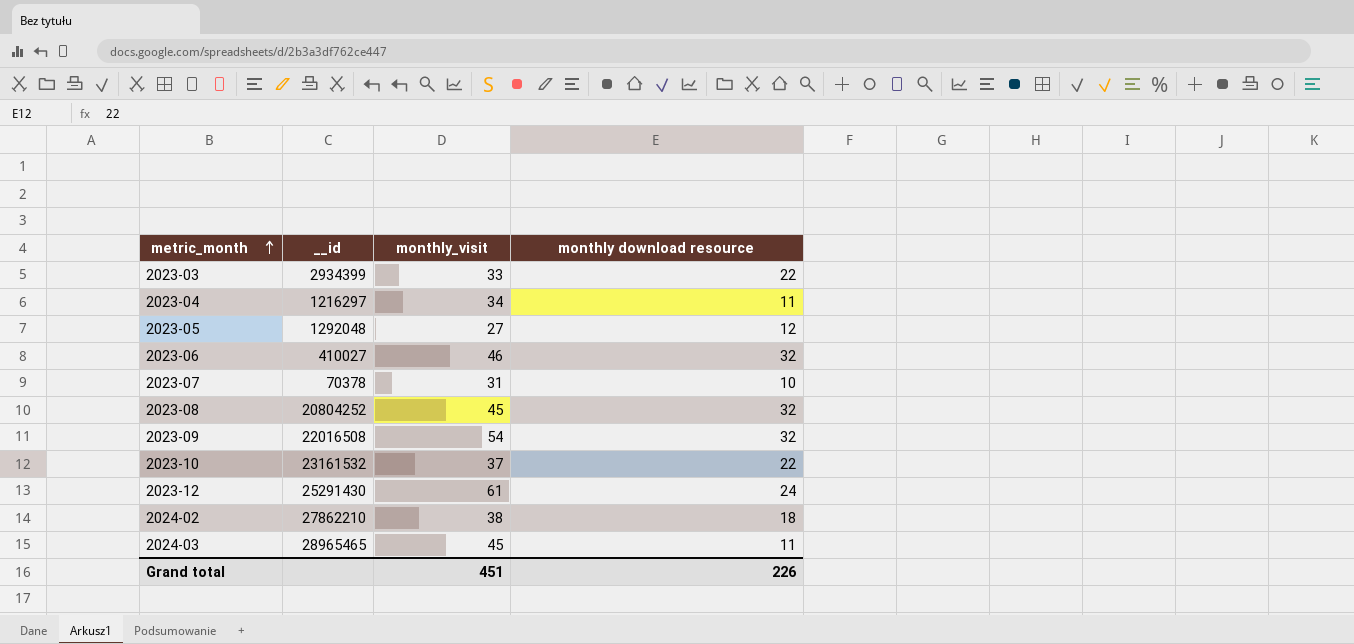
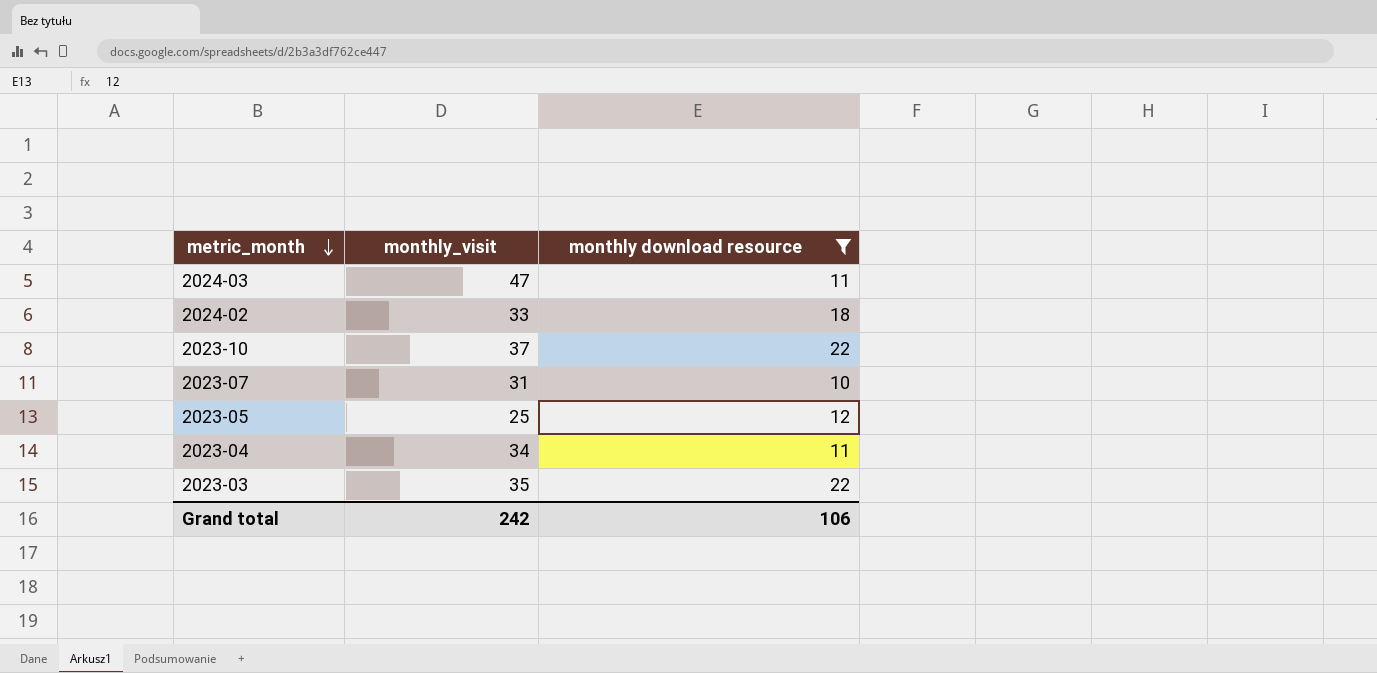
filter: none -> monthly download resource <= 22
row order: metric_month ascending -> metric_month descending
column __id | position: 2 -> none
2024-03 | monthly_visit: 45 -> 47
2024-02 | monthly_visit: 38 -> 33
2023-05 | monthly_visit: 27 -> 25
2023-03 | monthly_visit: 33 -> 35
Grand total | monthly_visit: 451 -> 242
Grand total | monthly download resource: 226 -> 106

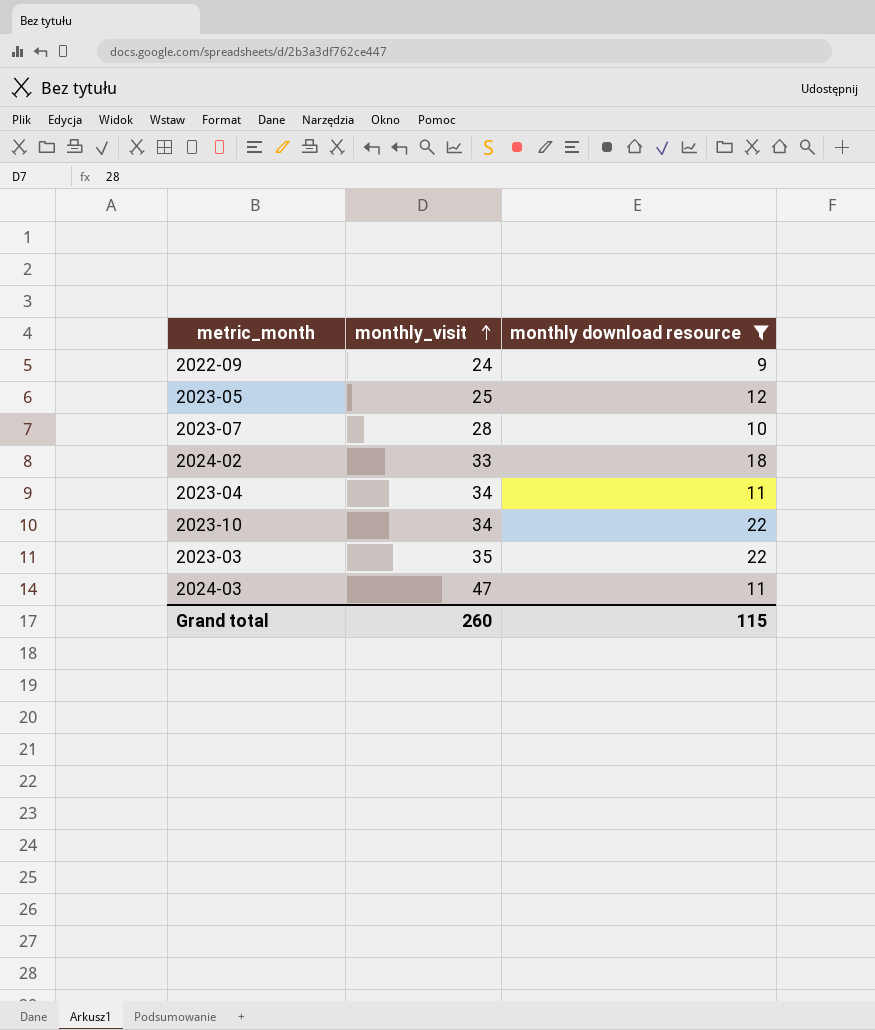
row order: metric_month descending -> monthly_visit ascending
row 2022-09: none -> 24 | 9
2023-07 | monthly_visit: 31 -> 28
2023-10 | monthly_visit: 37 -> 34
Grand total | monthly_visit: 242 -> 260
Grand total | monthly download resource: 106 -> 115

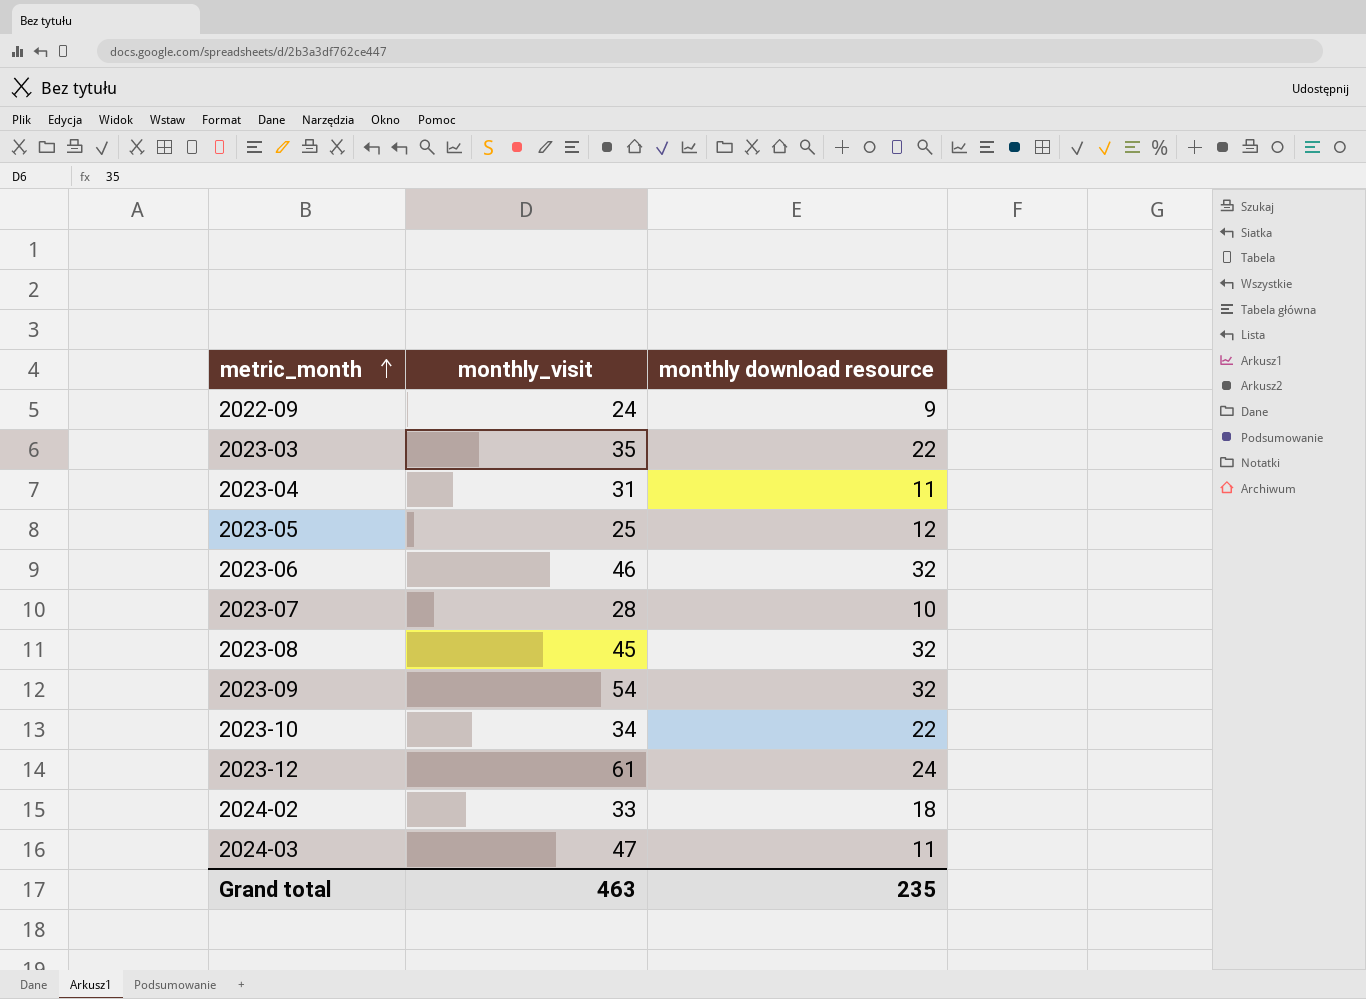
filter: monthly download resource <= 22 -> none
row order: monthly_visit ascending -> metric_month ascending
2023-04 | monthly_visit: 34 -> 31
Grand total | monthly_visit: 260 -> 463
Grand total | monthly download resource: 115 -> 235

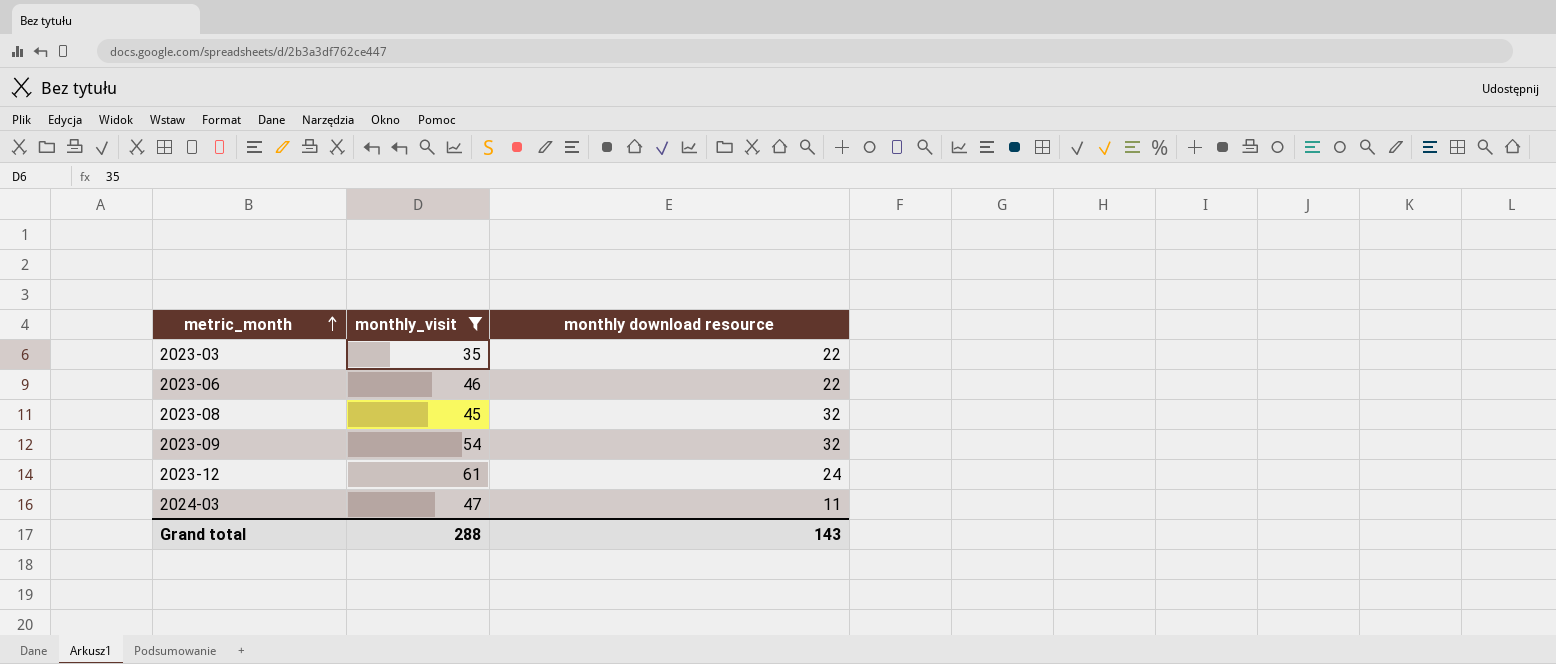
filter: none -> monthly_visit >= 35
2023-06 | monthly download resource: 32 -> 22
Grand total | monthly_visit: 463 -> 288
Grand total | monthly download resource: 235 -> 143

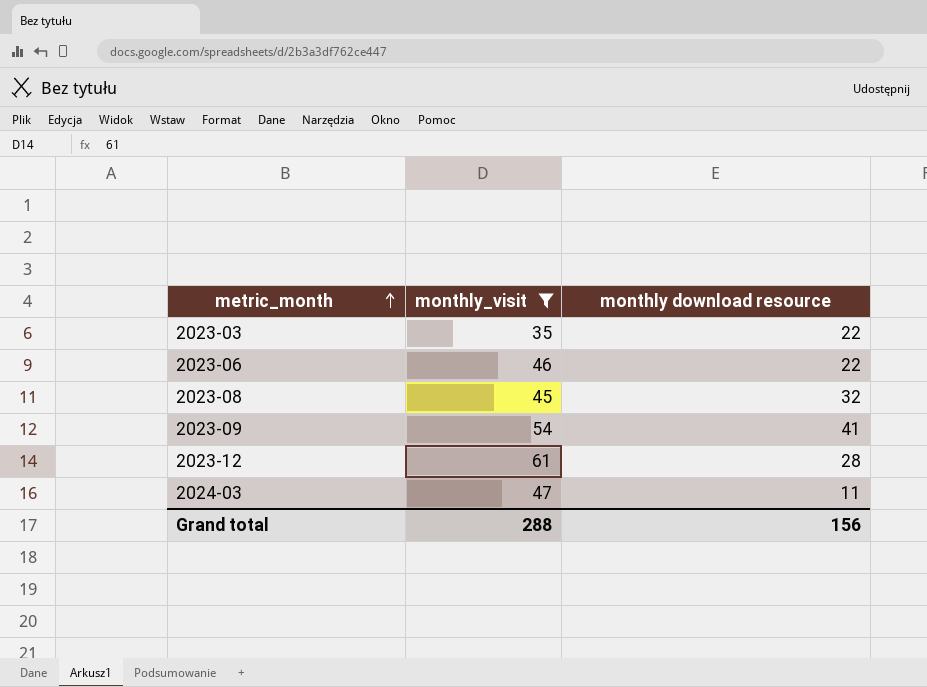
2023-09 | monthly download resource: 32 -> 41
2023-12 | monthly download resource: 24 -> 28
Grand total | monthly download resource: 143 -> 156

